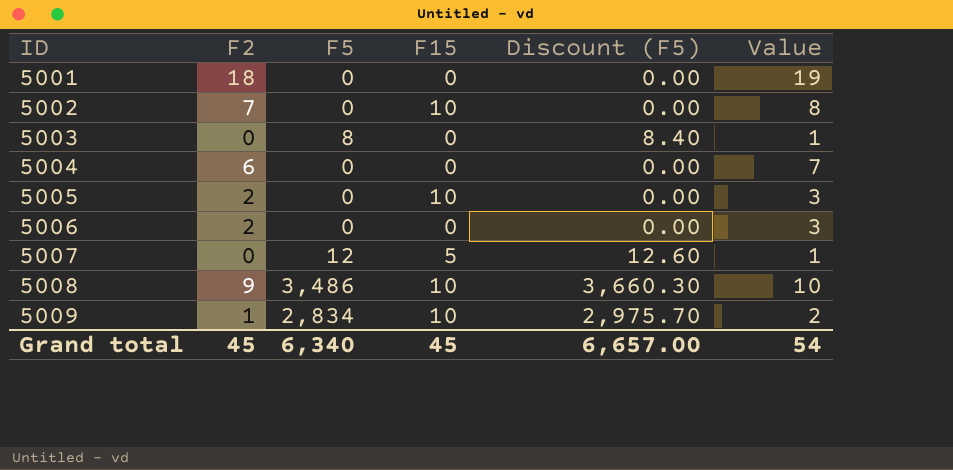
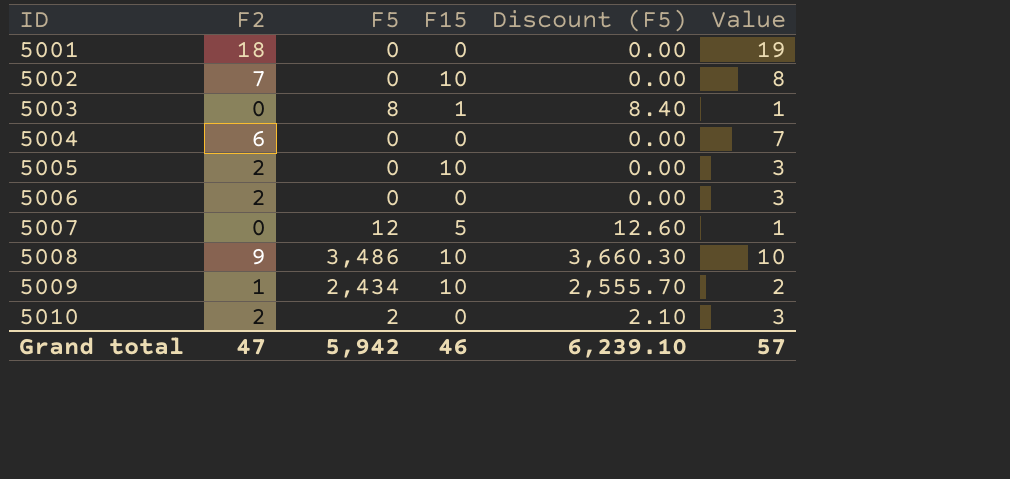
5003 | F15: 0 -> 1
5009 | F5: 2,834 -> 2,434
5009 | Discount (F5): 2,975.70 -> 2,555.70
row 5010: none -> 2 | 2 | 0 | 2.10 | 3
Grand total | F2: 45 -> 47
Grand total | F5: 6,340 -> 5,942
Grand total | F15: 45 -> 46
Grand total | Discount (F5): 6,657.00 -> 6,239.10
Grand total | Value: 54 -> 57

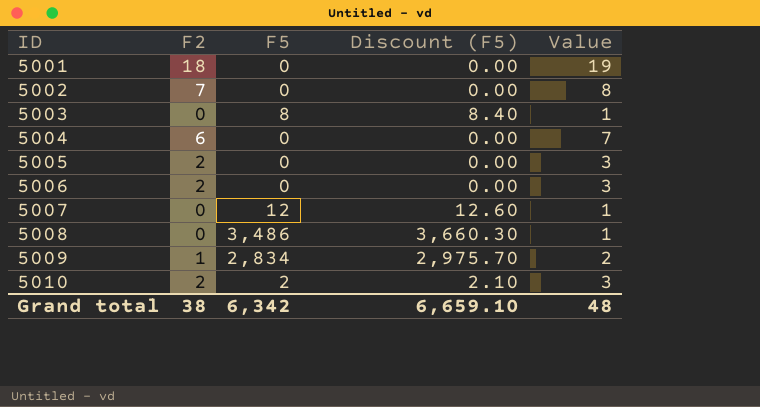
column F15 | position: 4 -> none
5008 | F2: 9 -> 0
5008 | Value: 10 -> 1
5009 | F5: 2,434 -> 2,834
5009 | Discount (F5): 2,555.70 -> 2,975.70
Grand total | F2: 47 -> 38
Grand total | F5: 5,942 -> 6,342
Grand total | Discount (F5): 6,239.10 -> 6,659.10
Grand total | Value: 57 -> 48

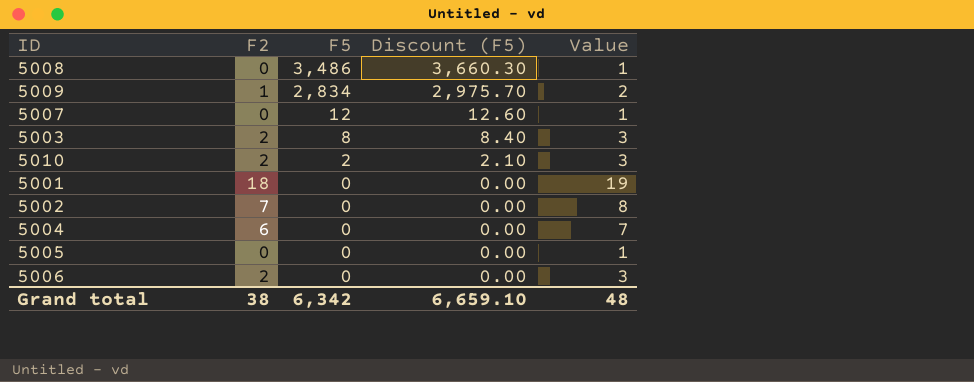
row order: ID ascending -> F5 descending
5003 | F2: 0 -> 2
5003 | Value: 1 -> 3
5005 | F2: 2 -> 0
5005 | Value: 3 -> 1

